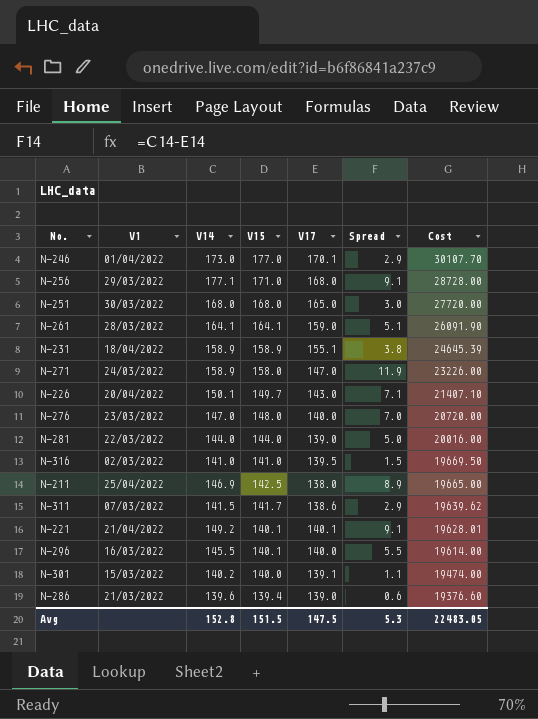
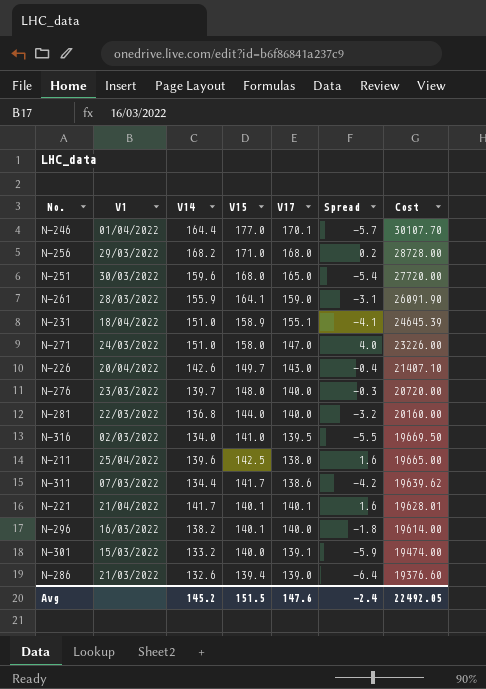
N-246 | V14: 173.0 -> 164.4
N-246 | Spread: 2.9 -> -5.7
N-256 | V14: 177.1 -> 168.2
N-256 | Spread: 9.1 -> 0.2
N-251 | V14: 168.0 -> 159.6
N-251 | Spread: 3.0 -> -5.4
N-261 | V14: 164.1 -> 155.9
N-261 | Spread: 5.1 -> -3.1
N-231 | V14: 158.9 -> 151.0
N-231 | Spread: 3.8 -> -4.1
N-271 | V14: 158.9 -> 151.0
N-271 | Spread: 11.9 -> 4.0
N-226 | V14: 150.1 -> 142.6
N-226 | Spread: 7.1 -> -0.4
N-276 | V14: 147.0 -> 139.7
N-276 | Spread: 7.0 -> -0.3
N-281 | V14: 144.0 -> 136.8
N-281 | V17: 139.0 -> 140.0
N-281 | Spread: 5.0 -> -3.2
N-281 | Cost: 20016.00 -> 20160.00
N-316 | V14: 141.0 -> 134.0
N-316 | Spread: 1.5 -> -5.5
N-211 | V14: 146.9 -> 139.6
N-211 | Spread: 8.9 -> 1.6
N-311 | V14: 141.5 -> 134.4
N-311 | Spread: 2.9 -> -4.2
N-221 | V14: 149.2 -> 141.7
N-221 | Spread: 9.1 -> 1.6
N-296 | V14: 145.5 -> 138.2
N-296 | Spread: 5.5 -> -1.8
N-301 | V14: 140.2 -> 133.2
N-301 | Spread: 1.1 -> -5.9
N-286 | V14: 139.6 -> 132.6
N-286 | Spread: 0.6 -> -6.4
Avg | V14: 152.8 -> 145.2
Avg | V17: 147.5 -> 147.6
Avg | Spread: 5.3 -> -2.4
Avg | Cost: 22483.05 -> 22492.05

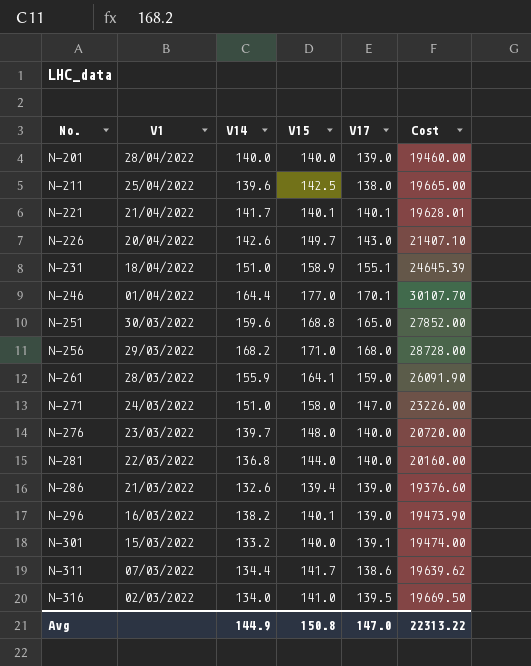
row order: Cost descending -> No. ascending
column Spread | formula: [V14] - [V17] -> none
row N-201: none -> 28/04/2022 | 140.0 | 140.0 | 139.0 | 19460.00
N-251 | V15: 168.0 -> 168.8
N-251 | Cost: 27720.00 -> 27852.00
N-296 | V17: 140.0 -> 139.0
N-296 | Cost: 19614.00 -> 19473.90
Avg | V14: 145.2 -> 144.9
Avg | V15: 151.5 -> 150.8
Avg | V17: 147.6 -> 147.0
Avg | Cost: 22492.05 -> 22313.22

